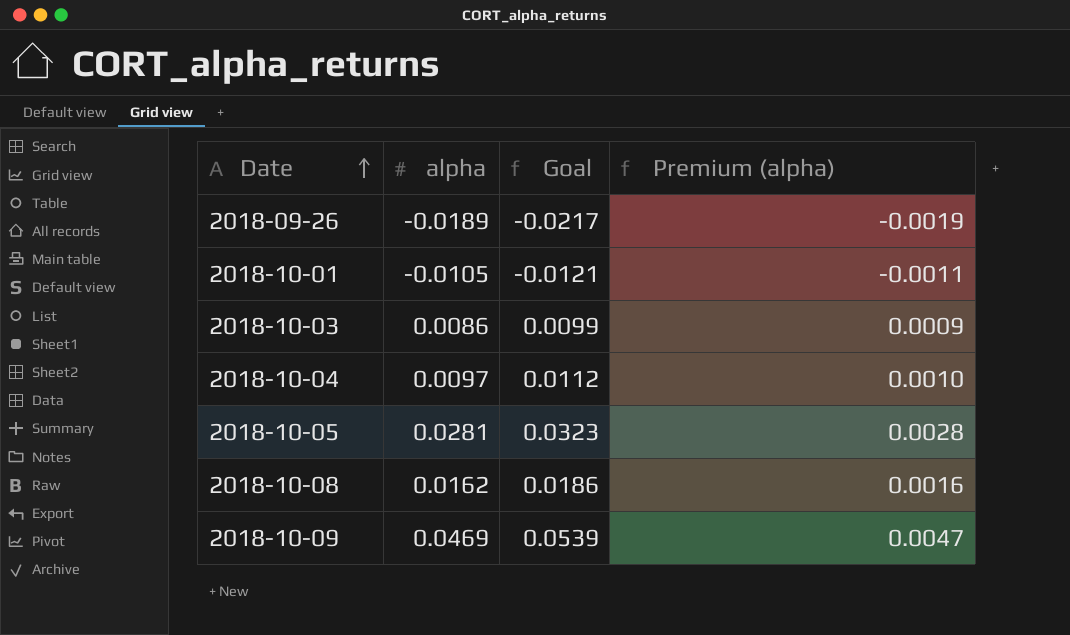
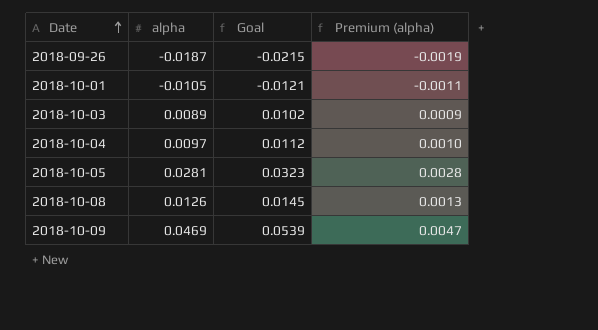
2018-09-26 | alpha: -0.0189 -> -0.0187
2018-09-26 | Goal: -0.0217 -> -0.0215
2018-10-03 | alpha: 0.0086 -> 0.0089
2018-10-03 | Goal: 0.0099 -> 0.0102
2018-10-08 | alpha: 0.0162 -> 0.0126
2018-10-08 | Goal: 0.0186 -> 0.0145
2018-10-08 | Premium (alpha): 0.0016 -> 0.0013

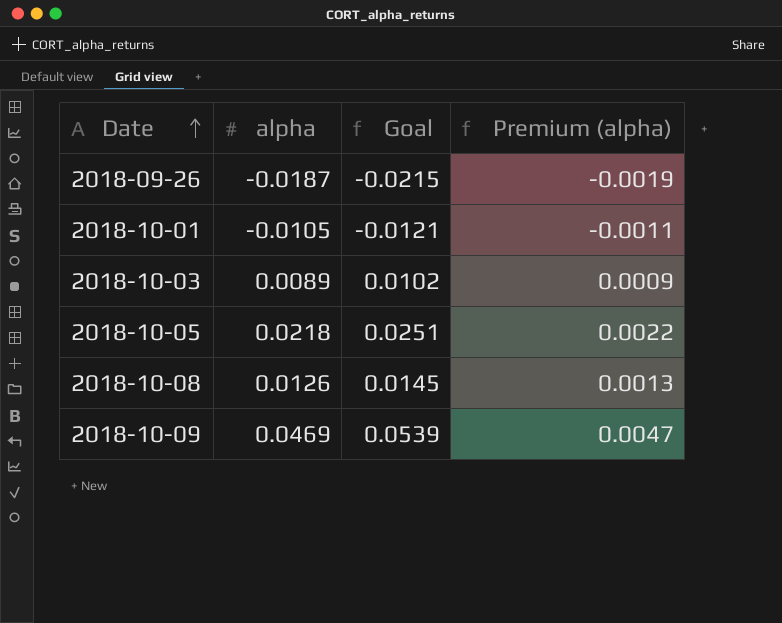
row 2018-10-04: 0.0097 | 0.0112 | 0.0010 -> none
2018-10-05 | alpha: 0.0281 -> 0.0218
2018-10-05 | Goal: 0.0323 -> 0.0251
2018-10-05 | Premium (alpha): 0.0028 -> 0.0022

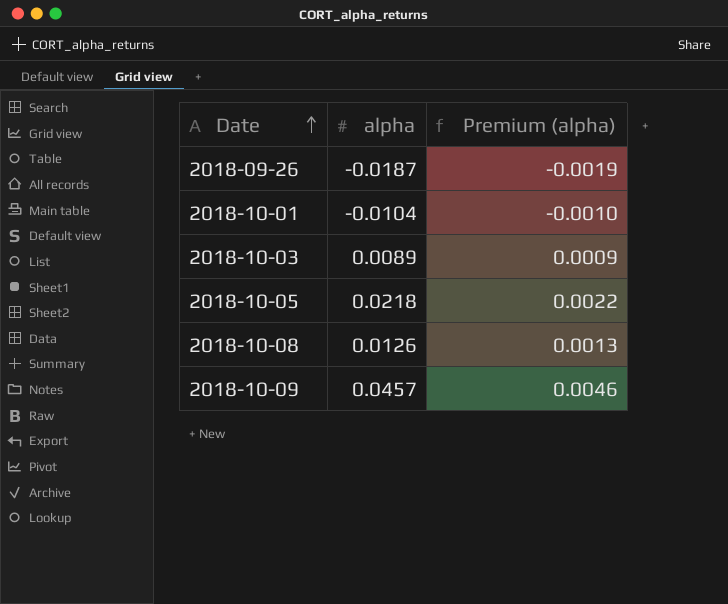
column Goal | formula: [alpha] * 1.15 -> none
2018-10-01 | alpha: -0.0105 -> -0.0104
2018-10-01 | Premium (alpha): -0.0011 -> -0.0010
2018-10-09 | alpha: 0.0469 -> 0.0457
2018-10-09 | Premium (alpha): 0.0047 -> 0.0046

